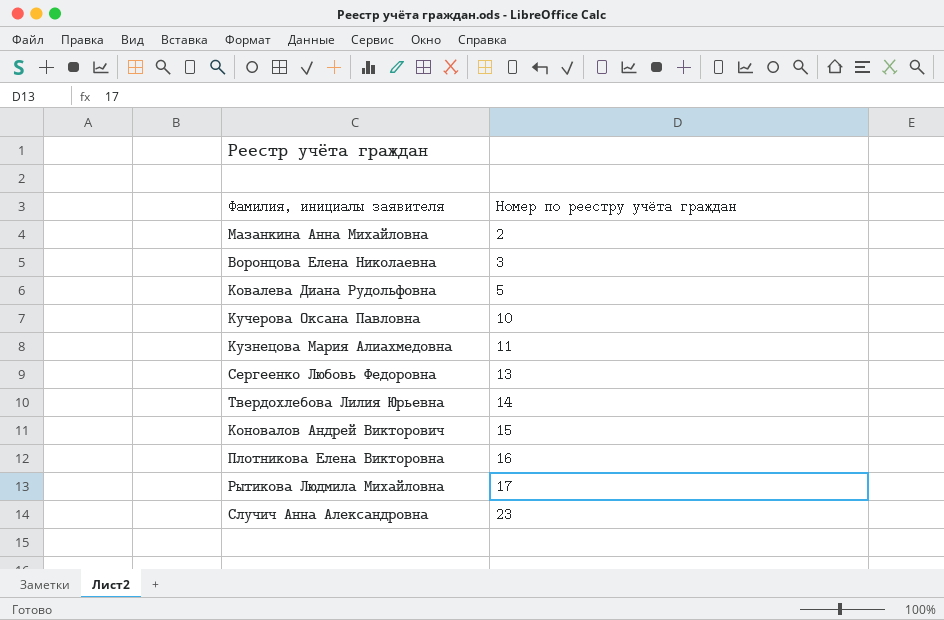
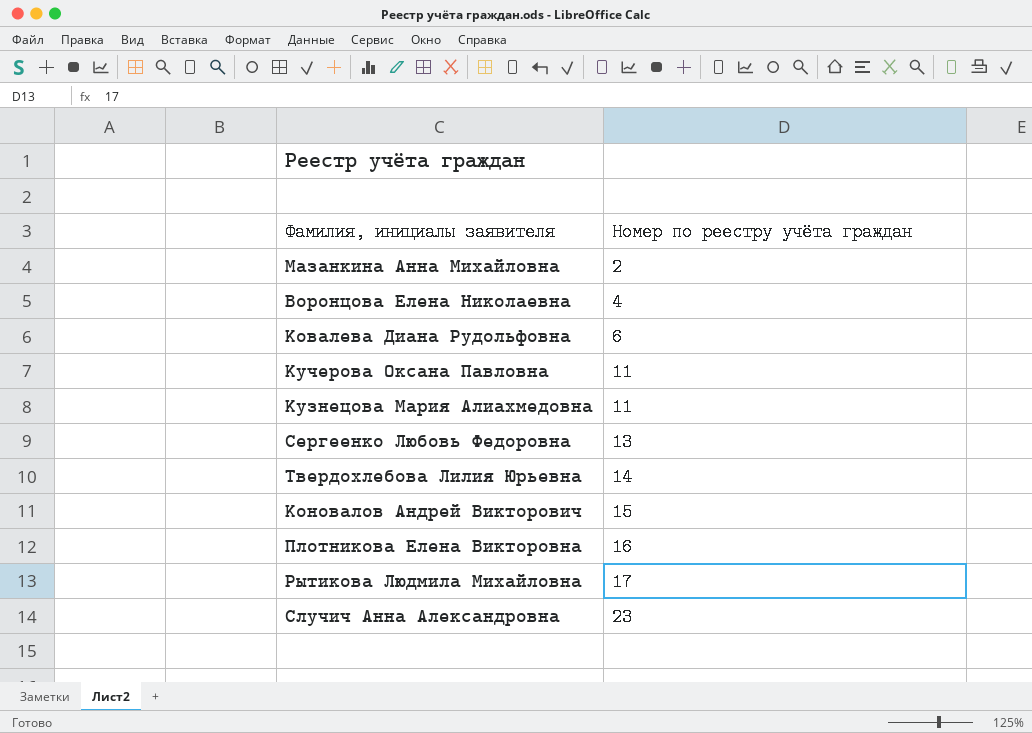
Воронцова Елена Николаевна | Номер по реестру учёта граждан: 3 -> 4
Ковалева Диана Рудольфовна | Номер по реестру учёта граждан: 5 -> 6
Кучерова Оксана Павловна | Номер по реестру учёта граждан: 10 -> 11

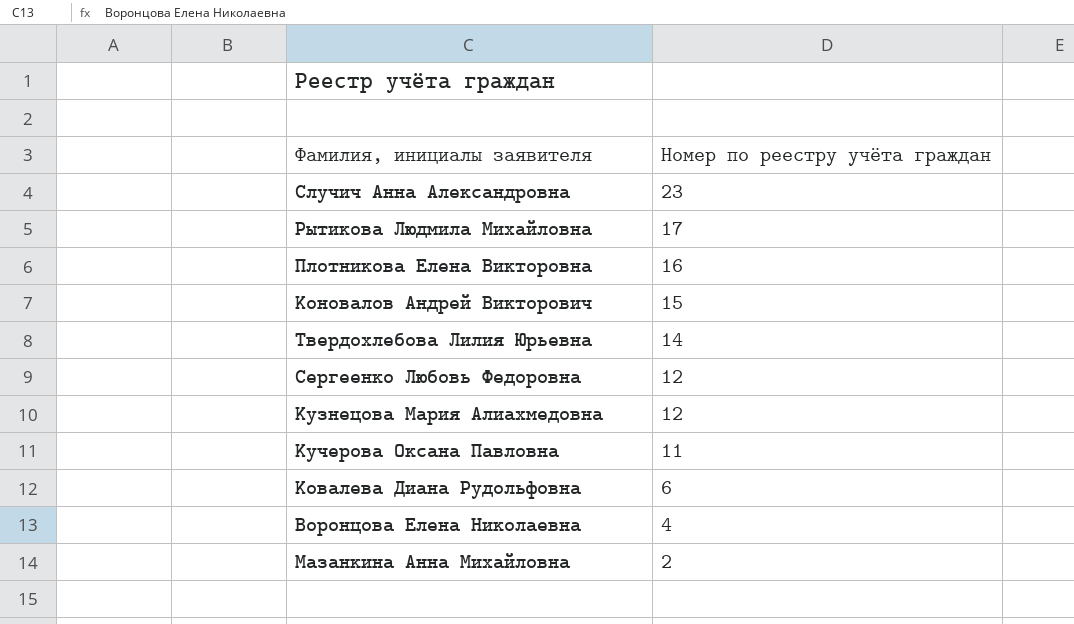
row order: Номер по реестру учёта граждан ascending -> Номер по реестру учёта граждан descending
Сергеенко Любовь Федоровна | Номер по реестру учёта граждан: 13 -> 12
Кузнецова Мария Алиахмедовна | Номер по реестру учёта граждан: 11 -> 12

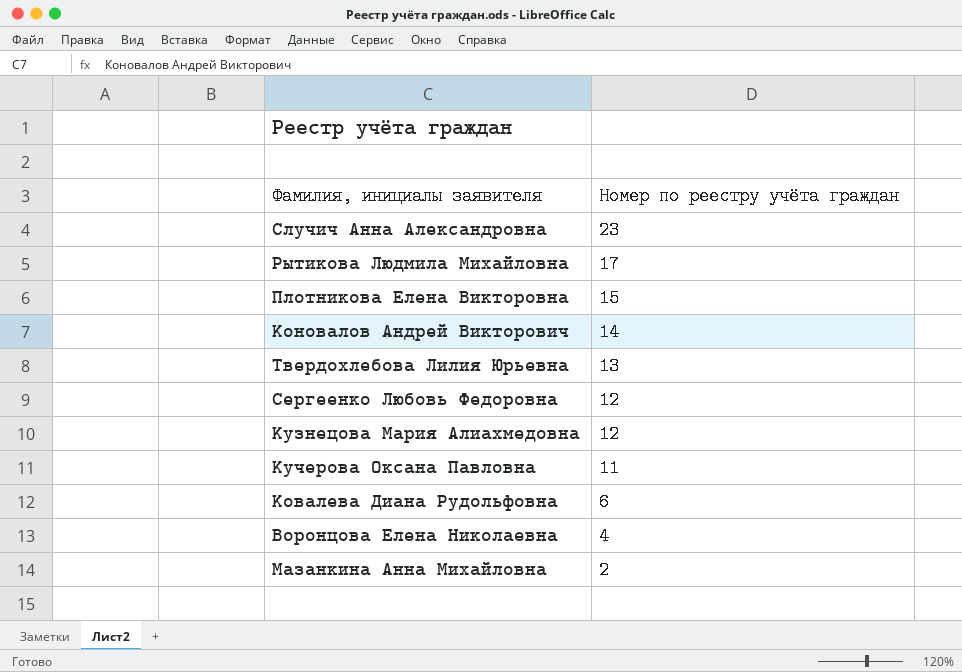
Плотникова Елена Викторовна | Номер по реестру учёта граждан: 16 -> 15
Коновалов Андрей Викторович | Номер по реестру учёта граждан: 15 -> 14
Твердохлебова Лилия Юрьевна | Номер по реестру учёта граждан: 14 -> 13

